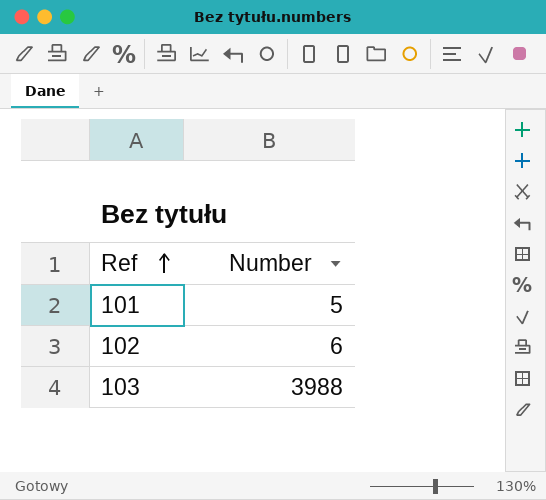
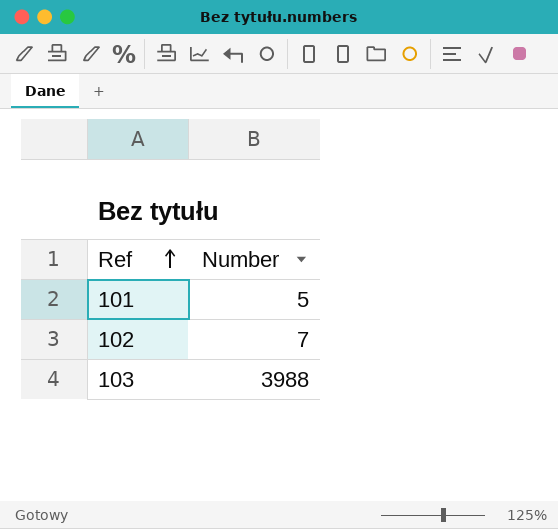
102 | Number: 6 -> 7

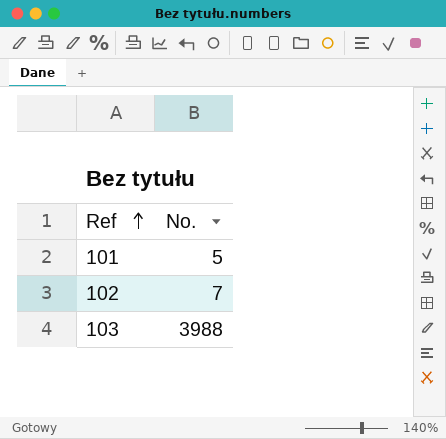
column name: Number -> No.

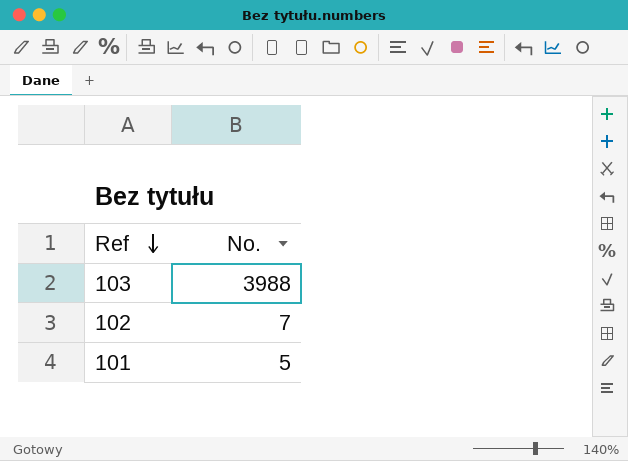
row order: Ref ascending -> Ref descending

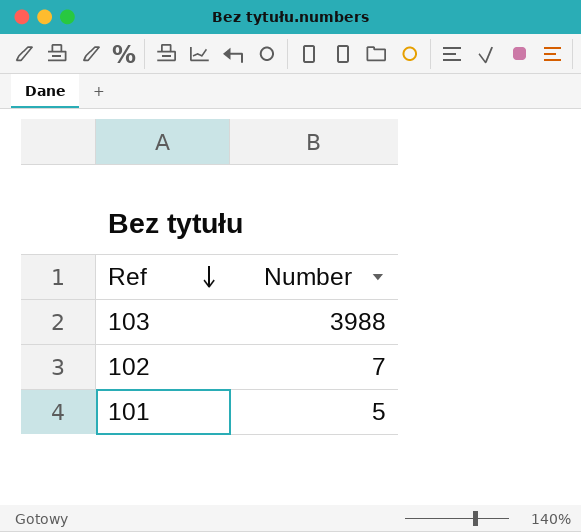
column name: No. -> Number

